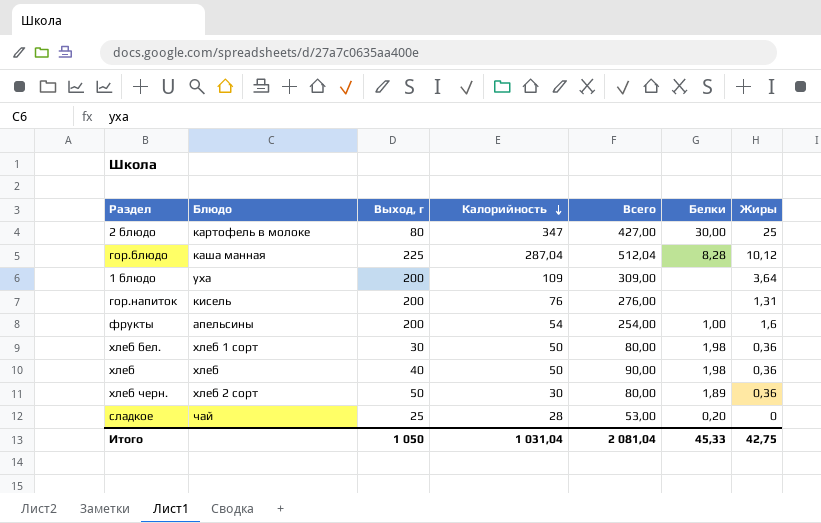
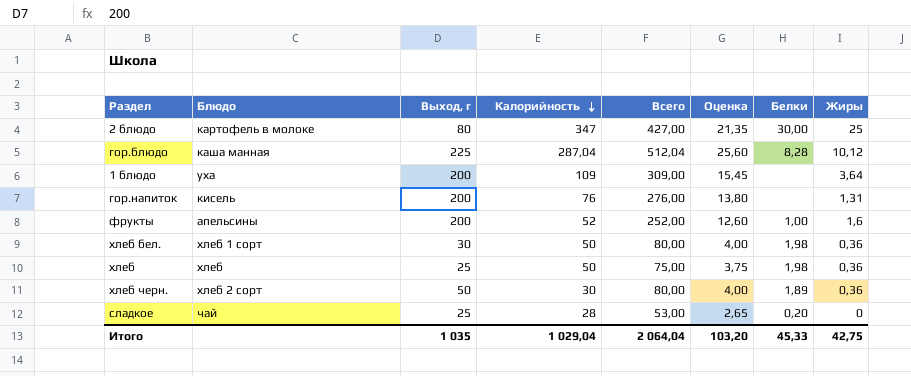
column Оценка | formula: none -> [Всего] * 0,05
фрукты | Калорийность: 54 -> 52
фрукты | Всего: 254,00 -> 252,00
хлеб | Выход, г: 40 -> 25
хлеб | Всего: 90,00 -> 75,00
Итого | Выход, г: 1 050 -> 1 035
Итого | Калорийность: 1 031,04 -> 1 029,04
Итого | Всего: 2 081,04 -> 2 064,04

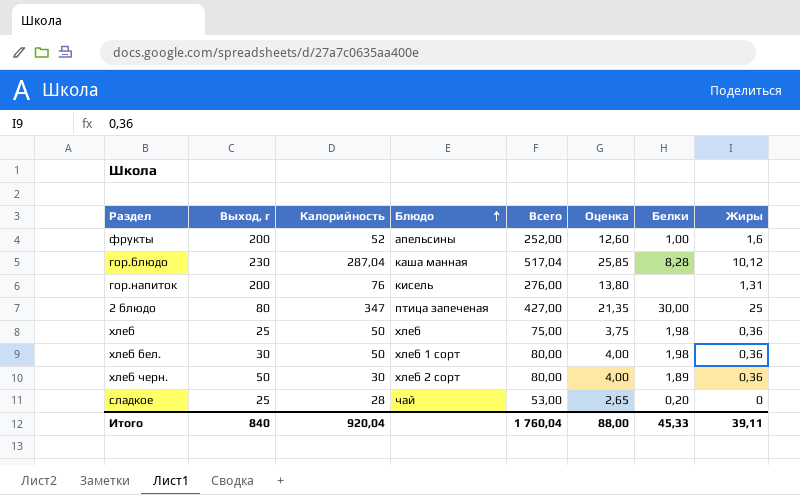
row order: Калорийность descending -> Блюдо ascending
column Блюдо | position: 2 -> 4
row 1 блюдо: уха | 200 | 109 | 309,00 | 15,45 | none | 3,64 -> none
гор.блюдо | Выход, г: 225 -> 230
гор.блюдо | Всего: 512,04 -> 517,04
гор.блюдо | Оценка: 25,60 -> 25,85
2 блюдо | Блюдо: картофель в молоке -> птица запеченая
Итого | Выход, г: 1 035 -> 840
Итого | Калорийность: 1 029,04 -> 920,04
Итого | Всего: 2 064,04 -> 1 760,04
Итого | Оценка: 103,20 -> 88,00
Итого | Жиры: 42,75 -> 39,11

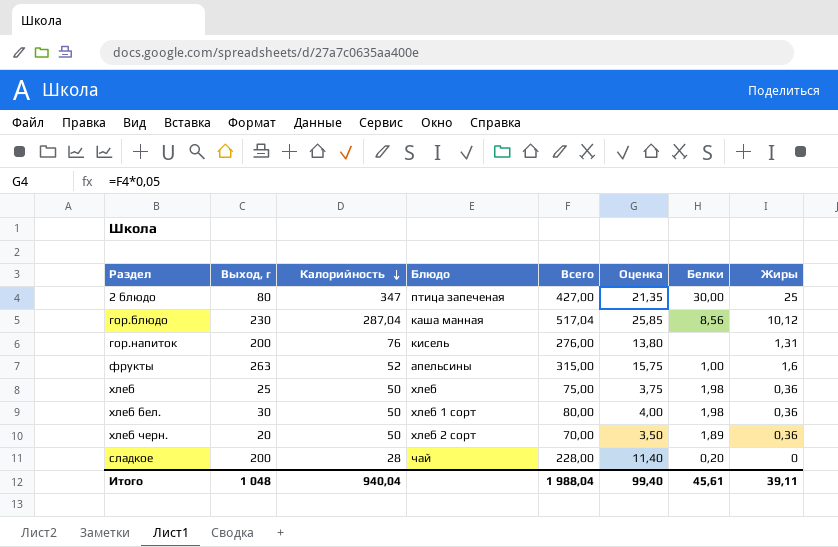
row order: Блюдо ascending -> Калорийность descending
гор.блюдо | Белки: 8,28 -> 8,56
фрукты | Выход, г: 200 -> 263
фрукты | Всего: 252,00 -> 315,00
фрукты | Оценка: 12,60 -> 15,75
хлеб черн. | Выход, г: 50 -> 20
хлеб черн. | Калорийность: 30 -> 50
хлеб черн. | Всего: 80,00 -> 70,00
хлеб черн. | Оценка: 4,00 -> 3,50
сладкое | Выход, г: 25 -> 200
сладкое | Всего: 53,00 -> 228,00
сладкое | Оценка: 2,65 -> 11,40
Итого | Выход, г: 840 -> 1 048
Итого | Калорийность: 920,04 -> 940,04
Итого | Всего: 1 760,04 -> 1 988,04
Итого | Оценка: 88,00 -> 99,40
Итого | Белки: 45,33 -> 45,61

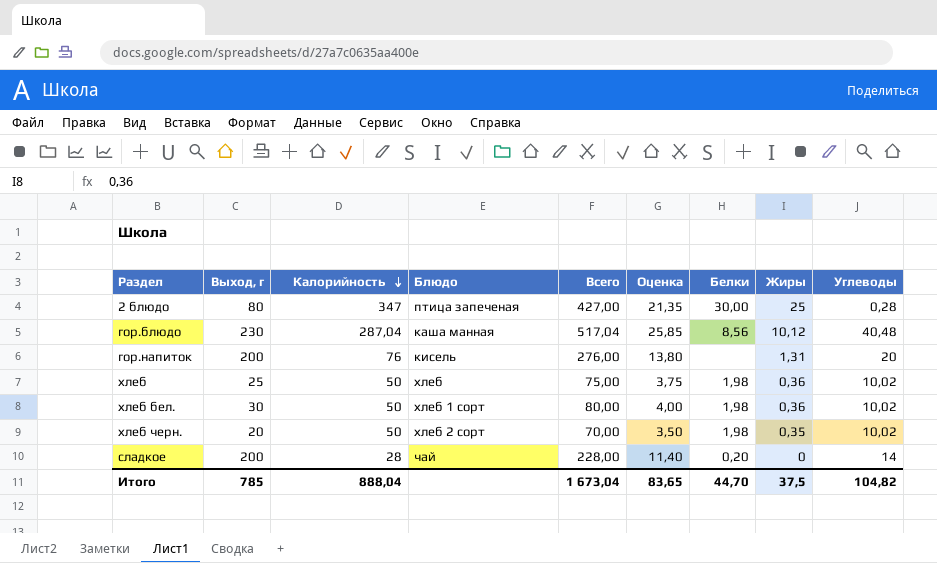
column Углеводы | position: none -> 9
row фрукты: 263 | 52 | апельсины | 315,00 | 15,75 | 1,00 | 1,6 -> none
хлеб черн. | Белки: 1,89 -> 1,98
хлеб черн. | Жиры: 0,36 -> 0,35
Итого | Выход, г: 1 048 -> 785
Итого | Калорийность: 940,04 -> 888,04
Итого | Всего: 1 988,04 -> 1 673,04
Итого | Оценка: 99,40 -> 83,65
Итого | Белки: 45,61 -> 44,70
Итого | Жиры: 39,11 -> 37,5

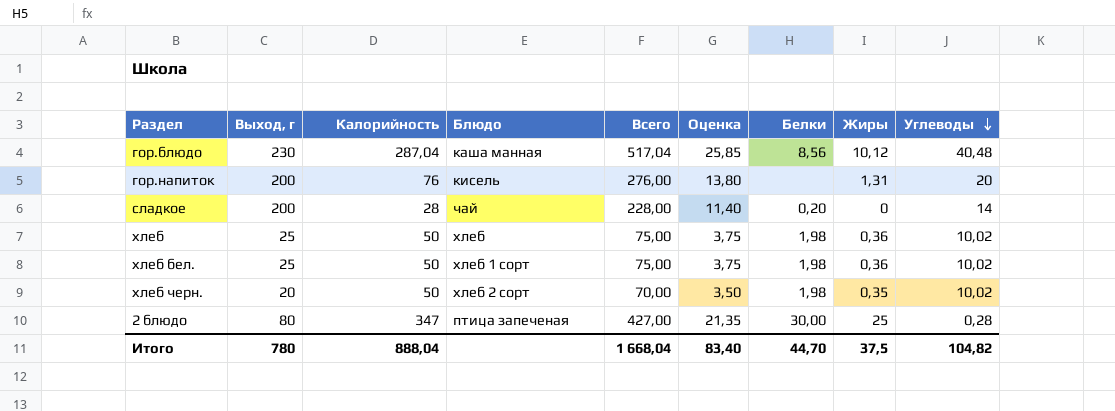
row order: Калорийность descending -> Углеводы descending
хлеб бел. | Выход, г: 30 -> 25
хлеб бел. | Всего: 80,00 -> 75,00
хлеб бел. | Оценка: 4,00 -> 3,75
Итого | Выход, г: 785 -> 780
Итого | Всего: 1 673,04 -> 1 668,04
Итого | Оценка: 83,65 -> 83,40

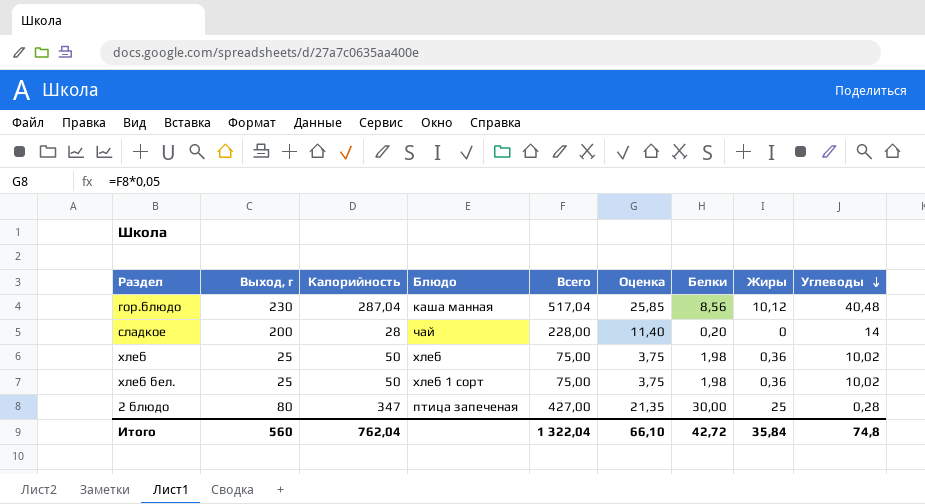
row гор.напиток: 200 | 76 | кисель | 276,00 | 13,80 | none | 1,31 | 20 -> none
row хлеб черн.: 20 | 50 | хлеб 2 сорт | 70,00 | 3,50 | 1,98 | 0,35 | 10,02 -> none
Итого | Выход, г: 780 -> 560
Итого | Калорийность: 888,04 -> 762,04
Итого | Всего: 1 668,04 -> 1 322,04
Итого | Оценка: 83,40 -> 66,10
Итого | Белки: 44,70 -> 42,72
Итого | Жиры: 37,5 -> 35,84
Итого | Углеводы: 104,82 -> 74,8

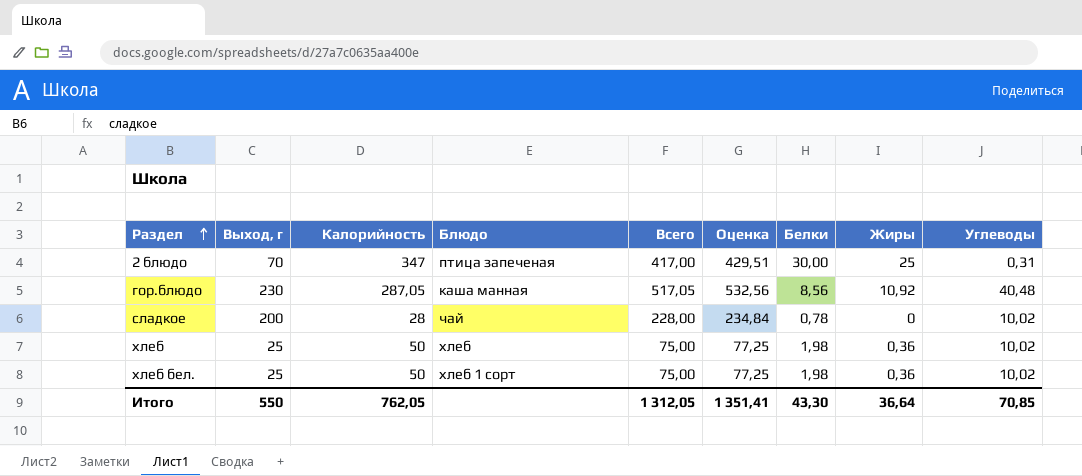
row order: Углеводы descending -> Раздел ascending
column Оценка | formula: [Всего] * 0,05 -> [Всего] * 1,03
2 блюдо | Выход, г: 80 -> 70
2 блюдо | Всего: 427,00 -> 417,00
2 блюдо | Углеводы: 0,28 -> 0,31
гор.блюдо | Калорийность: 287,04 -> 287,05
гор.блюдо | Всего: 517,04 -> 517,05
гор.блюдо | Жиры: 10,12 -> 10,92
сладкое | Белки: 0,20 -> 0,78
сладкое | Углеводы: 14 -> 10,02
Итого | Выход, г: 560 -> 550
Итого | Калорийность: 762,04 -> 762,05
Итого | Всего: 1 322,04 -> 1 312,05
Итого | Оценка: 66,10 -> 1 351,41
Итого | Белки: 42,72 -> 43,30
Итого | Жиры: 35,84 -> 36,64
Итого | Углеводы: 74,8 -> 70,85

